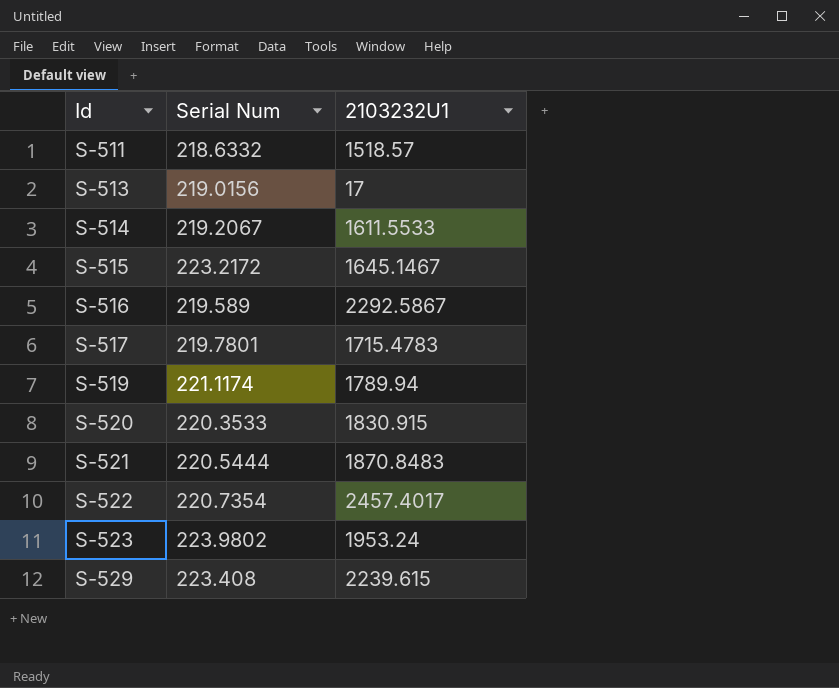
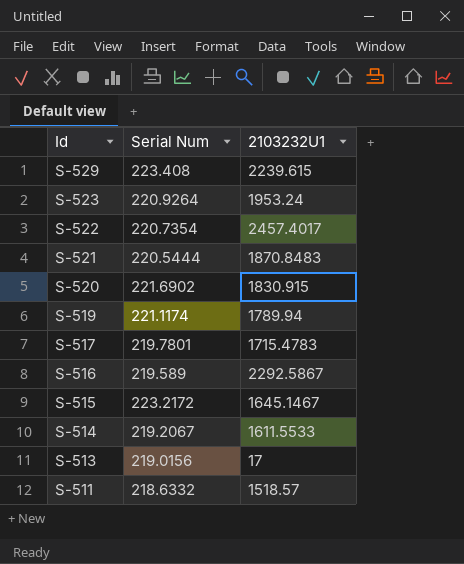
row order: Id ascending -> Id descending
S-523 | Serial Num: 223.9802 -> 220.9264
S-520 | Serial Num: 220.3533 -> 221.6902

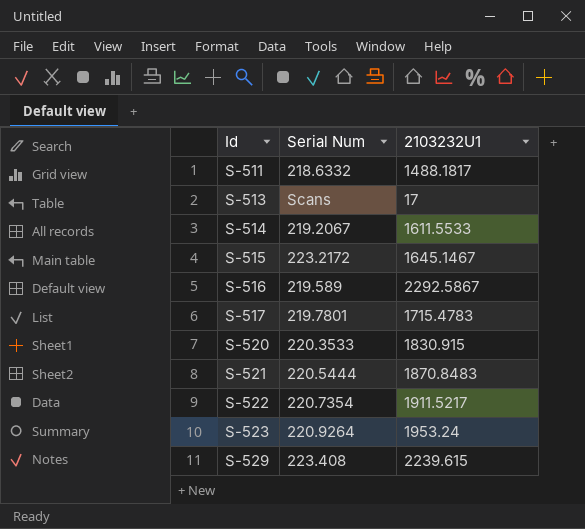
row order: Id descending -> Id ascending
row S-519: 221.1174 | 1789.94 -> none
S-511 | 2103232U1: 1518.57 -> 1488.1817
S-513 | Serial Num: 219.0156 -> Scans
S-520 | Serial Num: 221.6902 -> 220.3533
S-522 | 2103232U1: 2457.4017 -> 1911.5217

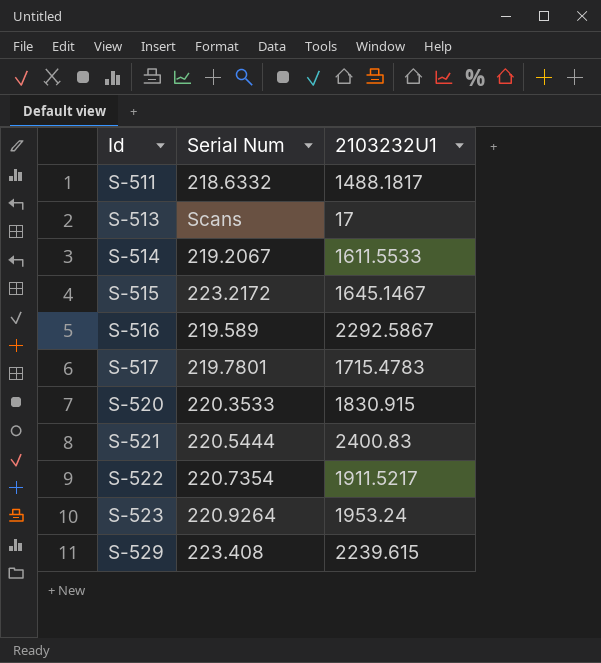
S-521 | 2103232U1: 1870.8483 -> 2400.83

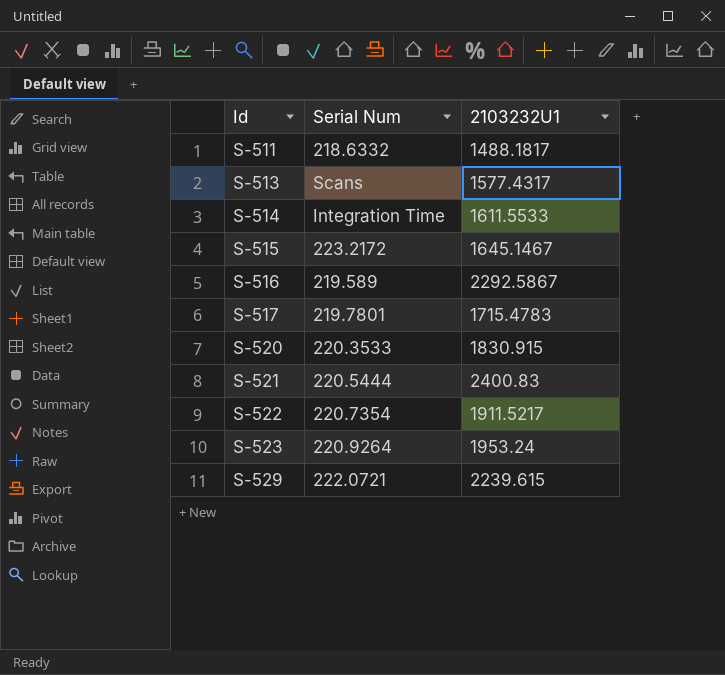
S-513 | 2103232U1: 17 -> 1577.4317
S-514 | Serial Num: 219.2067 -> Integration Time
S-529 | Serial Num: 223.408 -> 222.0721

